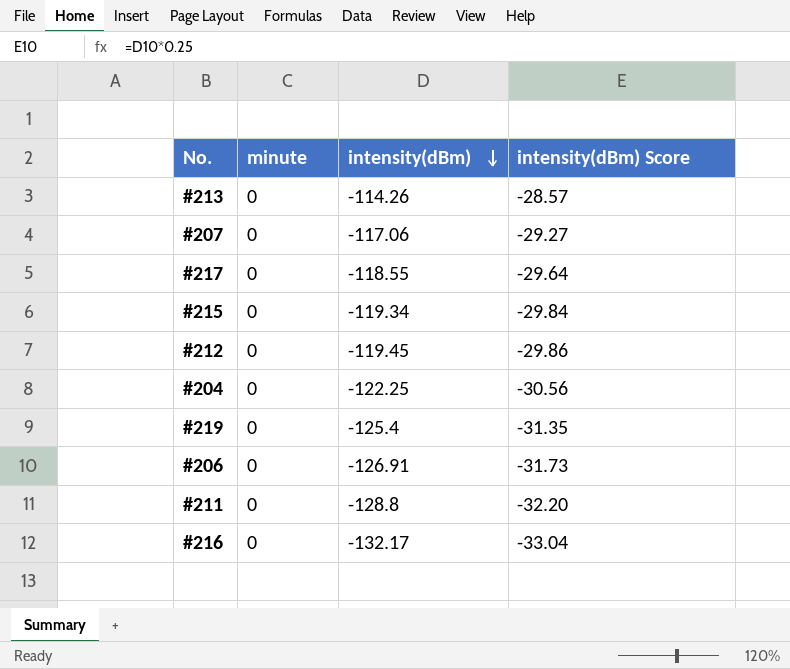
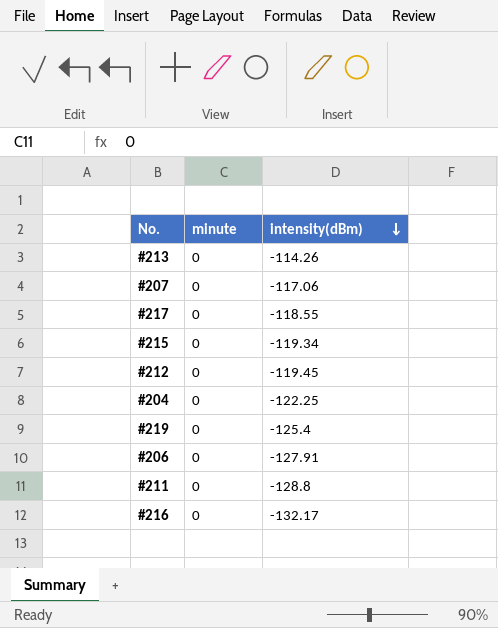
column intensity(dBm) Score | formula: [intensity(dBm)] * 0.25 -> none
#206 | intensity(dBm): -126.91 -> -127.91

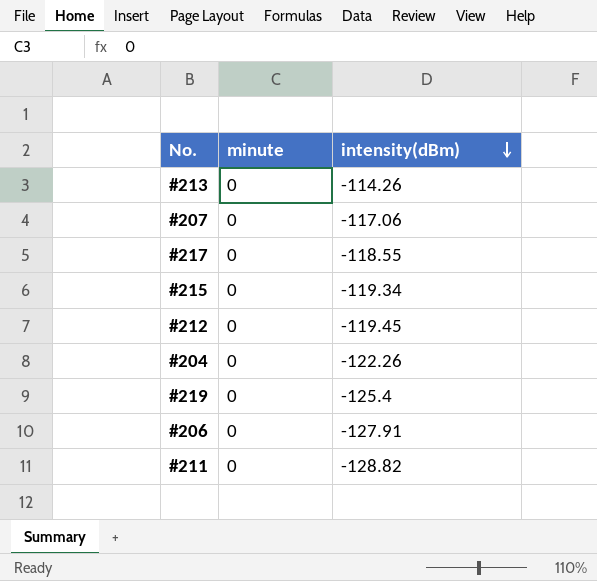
row #216: 0 | -132.17 -> none
#204 | intensity(dBm): -122.25 -> -122.26
#211 | intensity(dBm): -128.8 -> -128.82

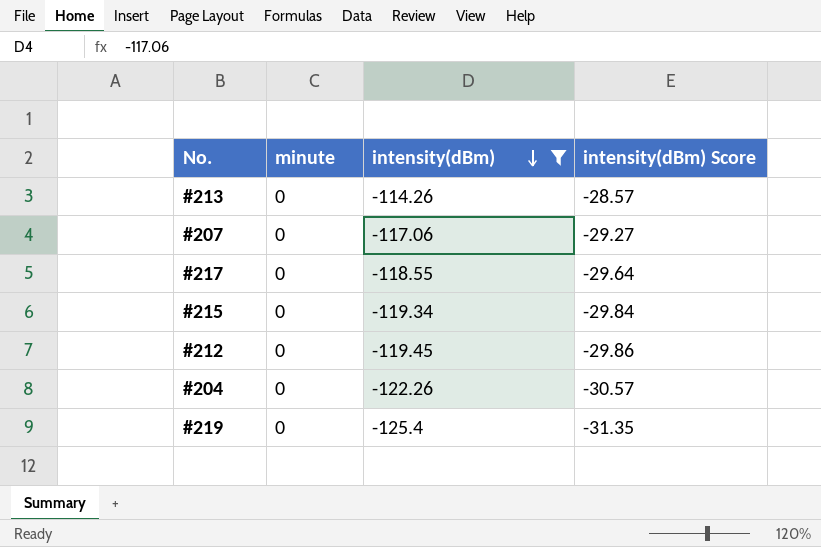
filter: none -> intensity(dBm) >= -125.4
column intensity(dBm) Score | formula: none -> [intensity(dBm)] * 0.25

